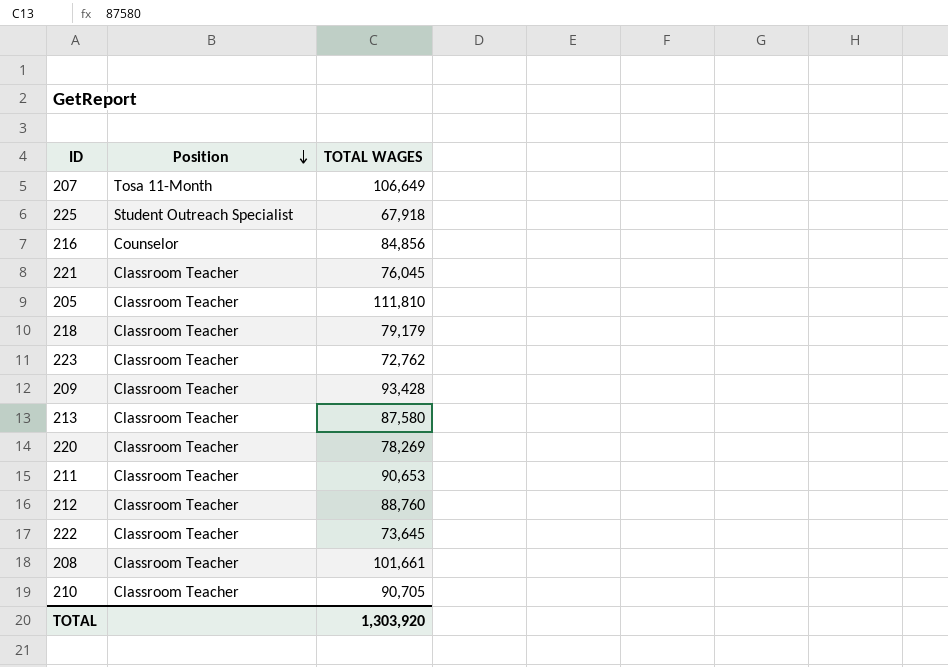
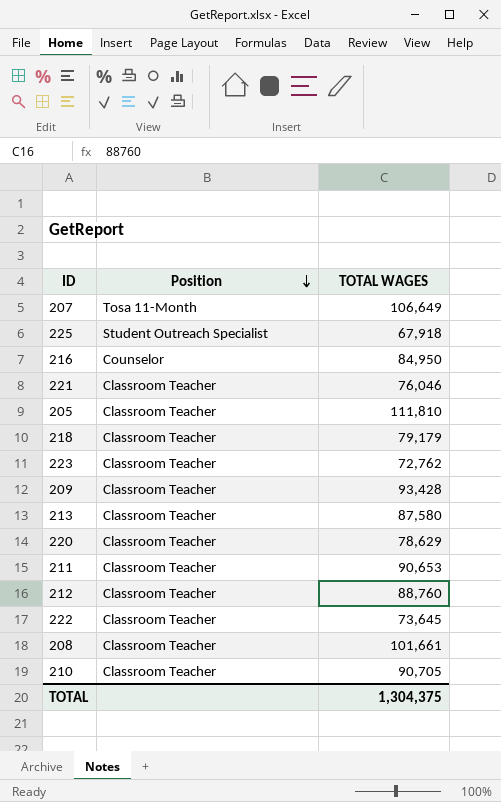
216 | TOTAL WAGES: 84,856 -> 84,950
221 | TOTAL WAGES: 76,045 -> 76,046
220 | TOTAL WAGES: 78,269 -> 78,629
TOTAL | TOTAL WAGES: 1,303,920 -> 1,304,375

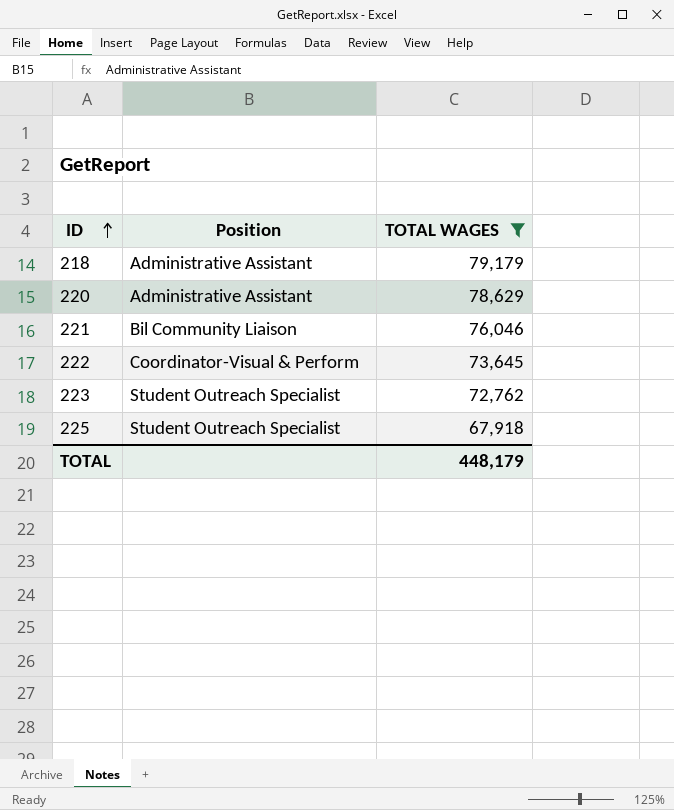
filter: none -> TOTAL WAGES <= 79,179
row order: Position descending -> ID ascending
218 | Position: Classroom Teacher -> Administrative Assistant
220 | Position: Classroom Teacher -> Administrative Assistant
221 | Position: Classroom Teacher -> Bil Community Liaison
222 | Position: Classroom Teacher -> Coordinator-Visual & Perform
223 | Position: Classroom Teacher -> Student Outreach Specialist
TOTAL | TOTAL WAGES: 1,304,375 -> 448,179

